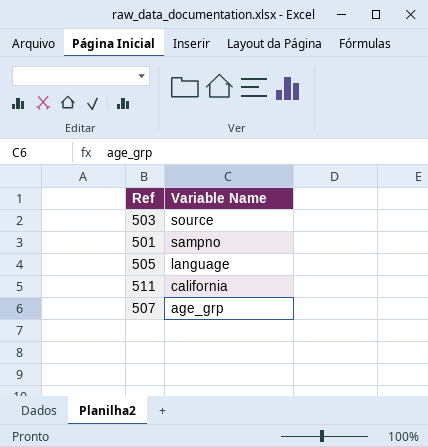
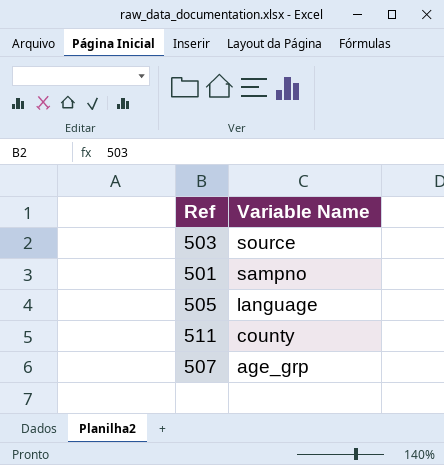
511 | Variable Name: california -> county

